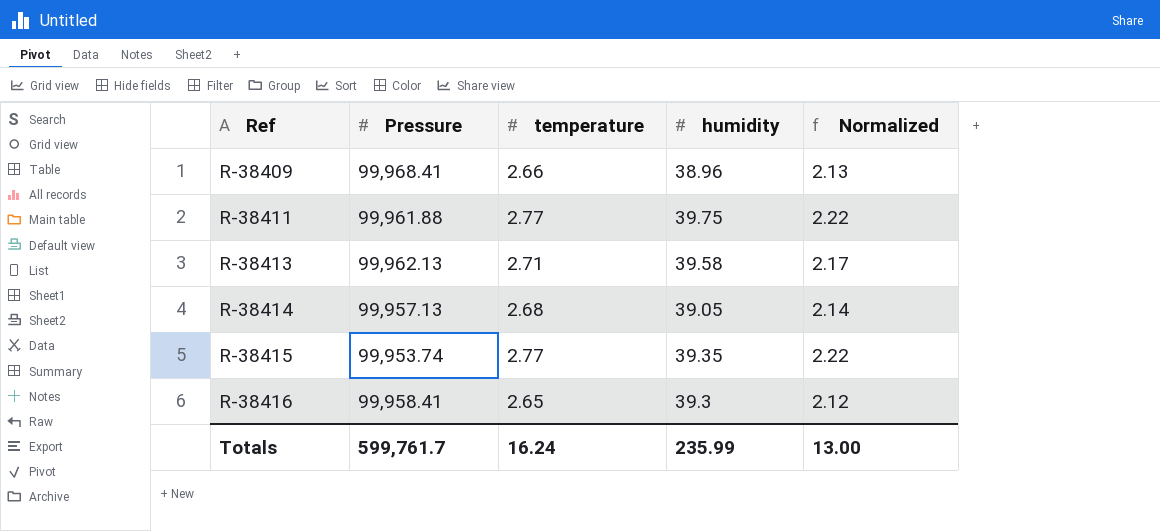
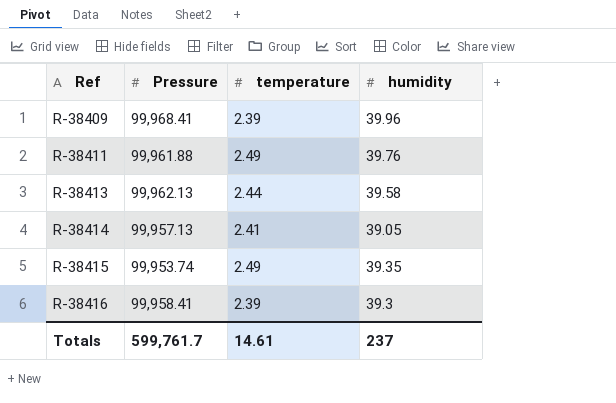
column Normalized | formula: [temperature] * 0.8 -> none
R-38409 | temperature: 2.66 -> 2.39
R-38409 | humidity: 38.96 -> 39.96
R-38411 | temperature: 2.77 -> 2.49
R-38411 | humidity: 39.75 -> 39.76
R-38413 | temperature: 2.71 -> 2.44
R-38414 | temperature: 2.68 -> 2.41
R-38415 | temperature: 2.77 -> 2.49
R-38416 | temperature: 2.65 -> 2.39
Totals | temperature: 16.24 -> 14.61
Totals | humidity: 235.99 -> 237

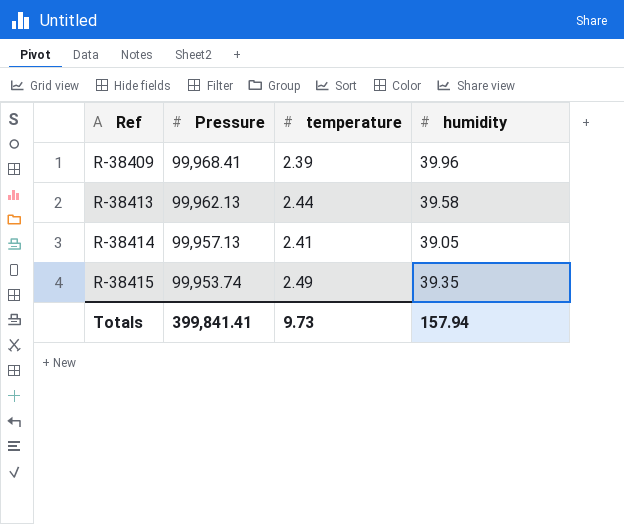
row R-38411: 99,961.88 | 2.49 | 39.76 -> none
row R-38416: 99,958.41 | 2.39 | 39.3 -> none
Totals | Pressure: 599,761.7 -> 399,841.41
Totals | temperature: 14.61 -> 9.73
Totals | humidity: 237 -> 157.94

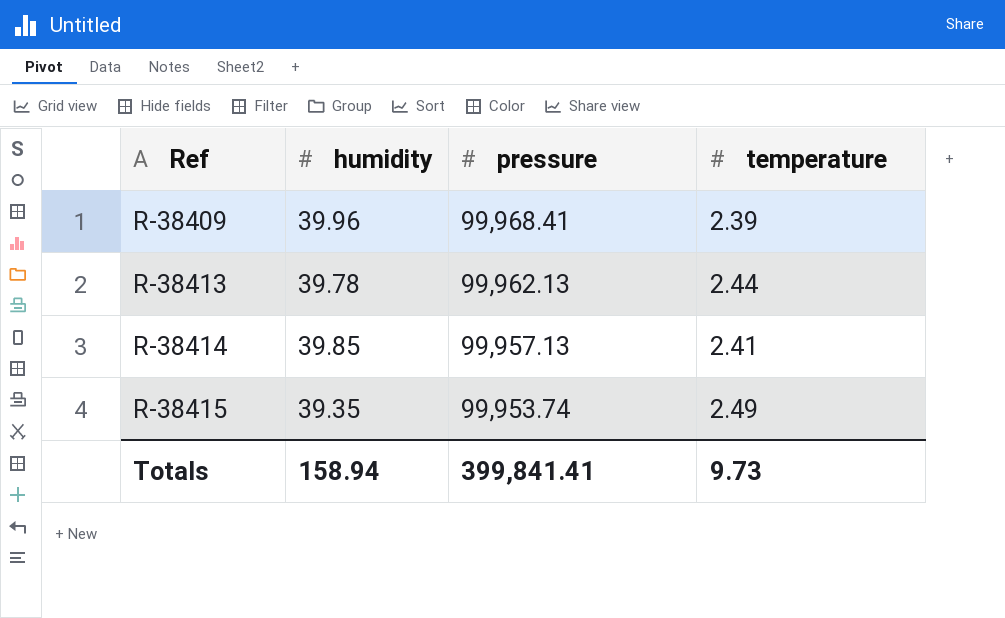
column humidity | position: 4 -> 2
column name: Pressure -> pressure
R-38413 | humidity: 39.58 -> 39.78
R-38414 | humidity: 39.05 -> 39.85
Totals | humidity: 157.94 -> 158.94

